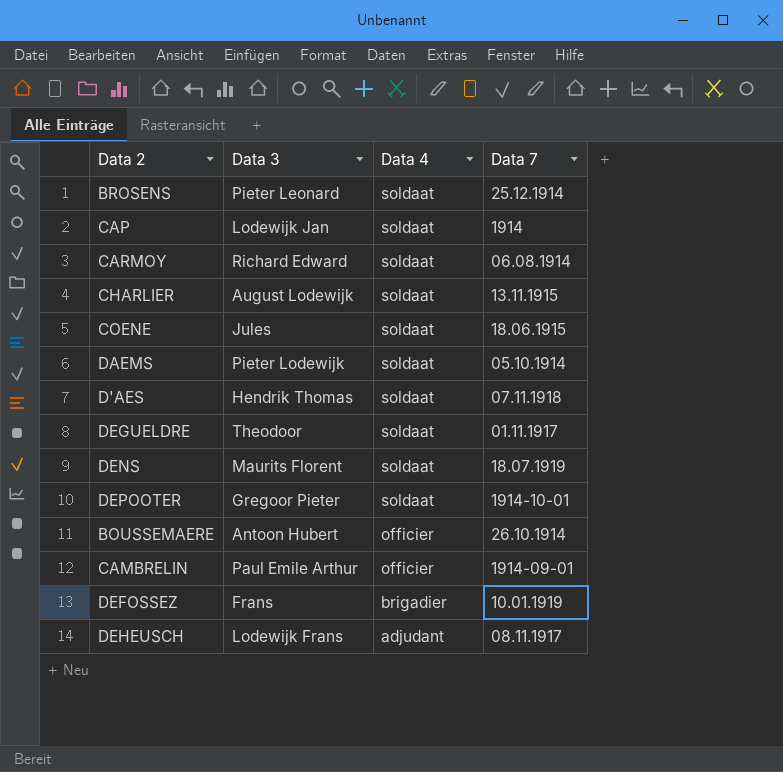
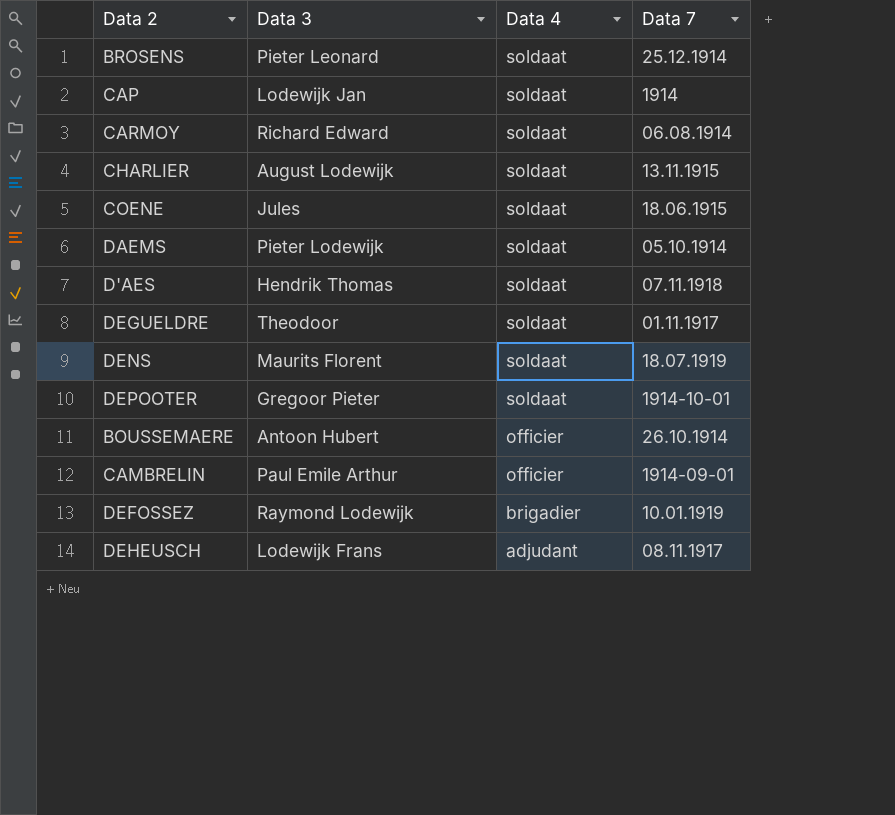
DEFOSSEZ | Data 3: Frans -> Raymond Lodewijk

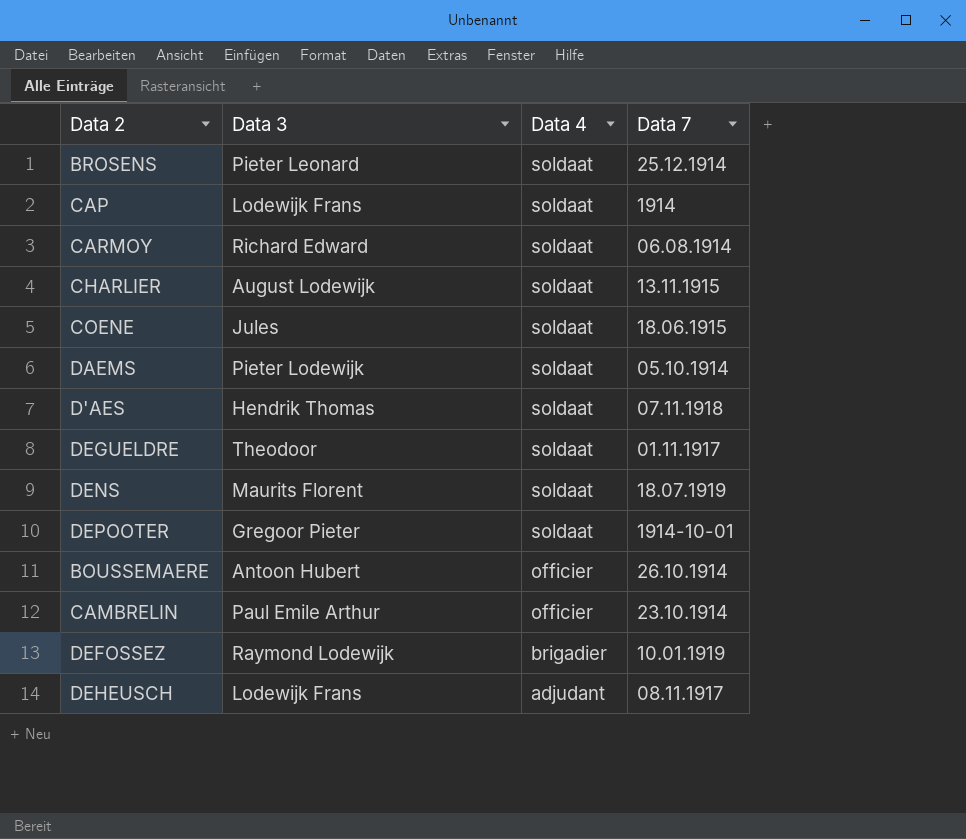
CAP | Data 3: Lodewijk Jan -> Lodewijk Frans
CAMBRELIN | Data 7: 1914-09-01 -> 23.10.1914

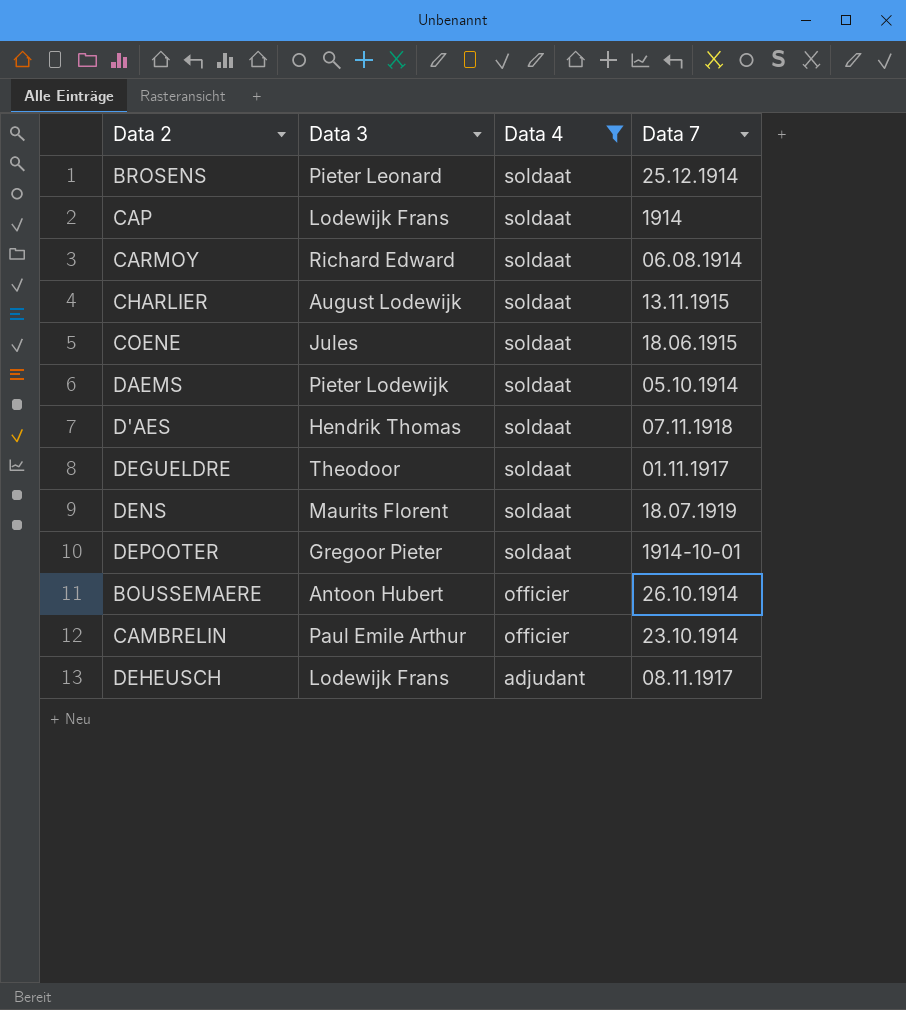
filter: none -> Data 4 != brigadier

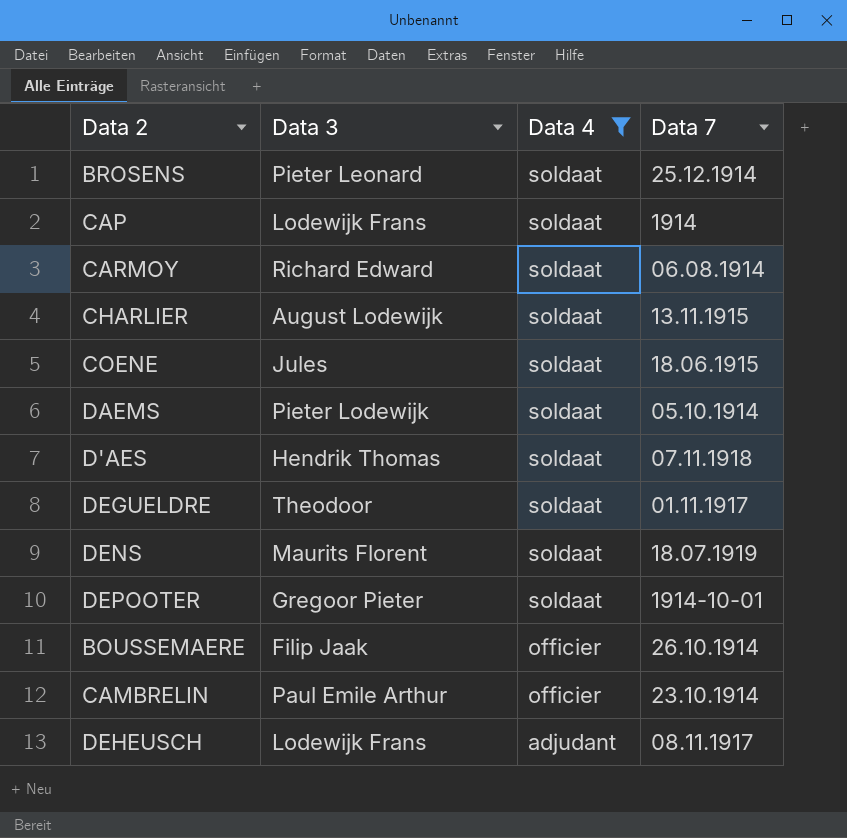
BOUSSEMAERE | Data 3: Antoon Hubert -> Filip Jaak

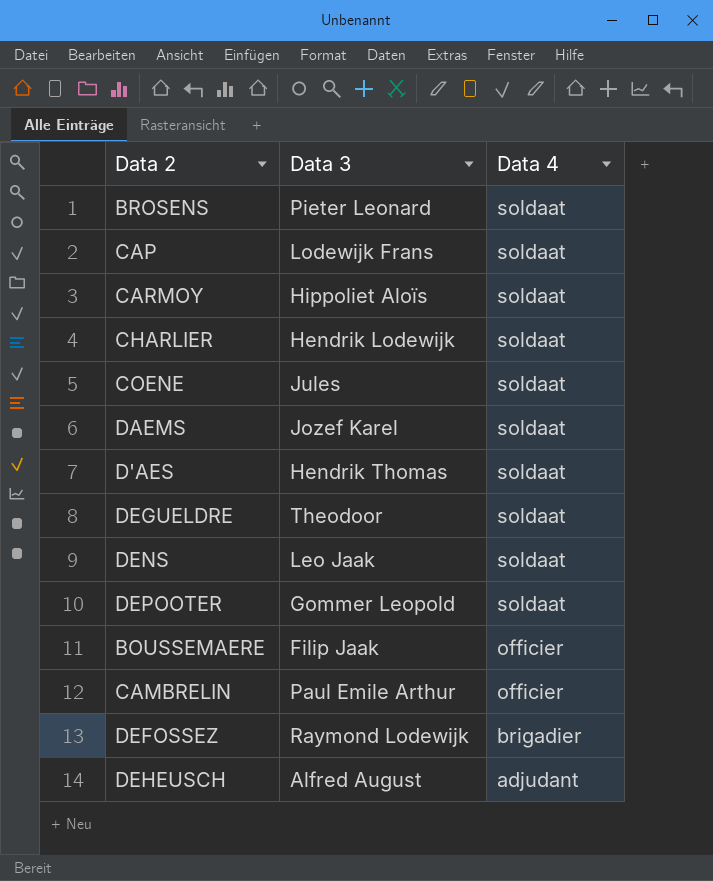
filter: Data 4 != brigadier -> none
column Data 7 | position: 4 -> none
CARMOY | Data 3: Richard Edward -> Hippoliet Aloïs
CHARLIER | Data 3: August Lodewijk -> Hendrik Lodewijk
DAEMS | Data 3: Pieter Lodewijk -> Jozef Karel
DENS | Data 3: Maurits Florent -> Leo Jaak
DEPOOTER | Data 3: Gregoor Pieter -> Gommer Leopold
DEHEUSCH | Data 3: Lodewijk Frans -> Alfred August

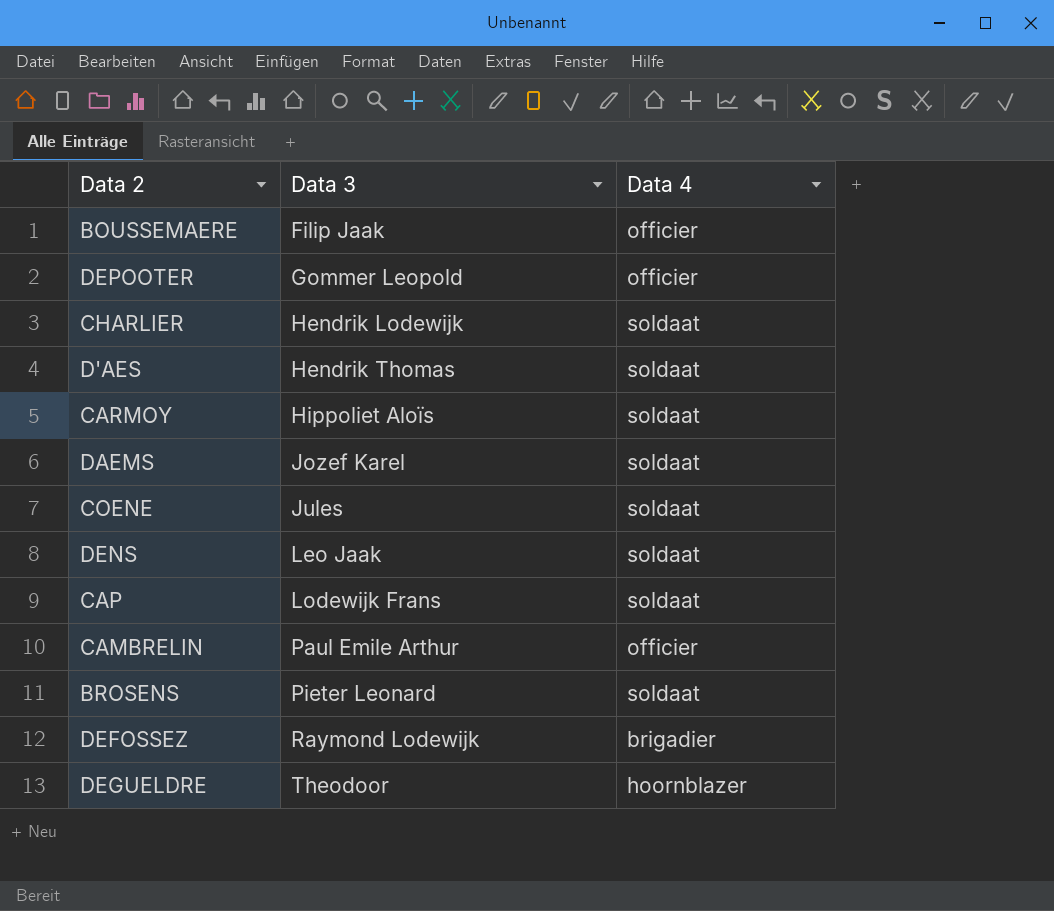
row order: Data 4 descending -> Data 3 ascending
row DEHEUSCH: Alfred August | adjudant -> none
DEPOOTER | Data 4: soldaat -> officier
DEGUELDRE | Data 4: soldaat -> hoornblazer

